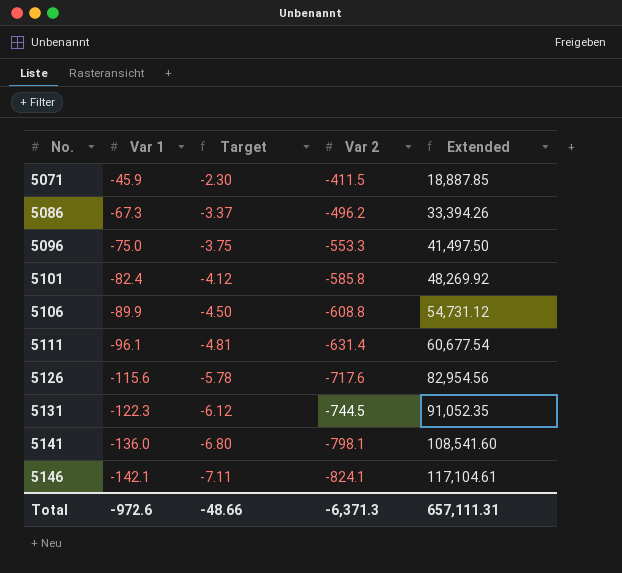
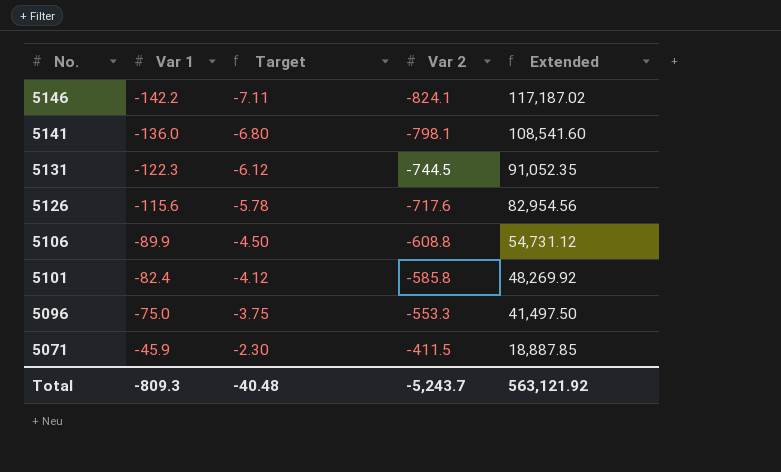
row order: No. ascending -> No. descending
row 5086: -67.3 | -3.37 | -496.2 | 33,394.26 -> none
row 5111: -96.1 | -4.81 | -631.4 | 60,677.54 -> none
5146 | Var 1: -142.1 -> -142.2
5146 | Extended: 117,104.61 -> 117,187.02
Total | Var 1: -972.6 -> -809.3
Total | Target: -48.66 -> -40.48
Total | Var 2: -6,371.3 -> -5,243.7
Total | Extended: 657,111.31 -> 563,121.92

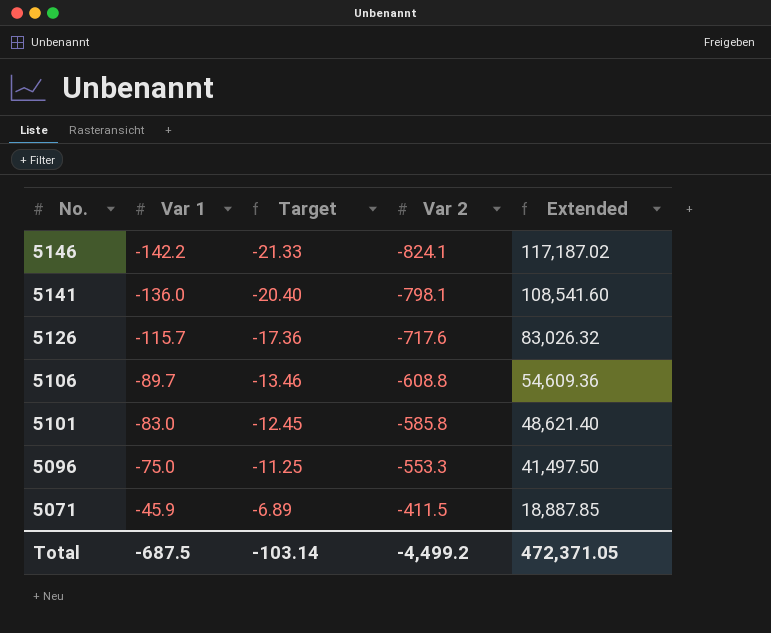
column Target | formula: [Var 1] * 0.05 -> [Var 1] * 0.15
row 5131: -122.3 | -6.12 | -744.5 | 91,052.35 -> none
5126 | Var 1: -115.6 -> -115.7
5126 | Extended: 82,954.56 -> 83,026.32
5106 | Var 1: -89.9 -> -89.7
5106 | Extended: 54,731.12 -> 54,609.36
5101 | Var 1: -82.4 -> -83.0
5101 | Extended: 48,269.92 -> 48,621.40
Total | Var 1: -809.3 -> -687.5
Total | Target: -40.48 -> -103.14
Total | Var 2: -5,243.7 -> -4,499.2
Total | Extended: 563,121.92 -> 472,371.05

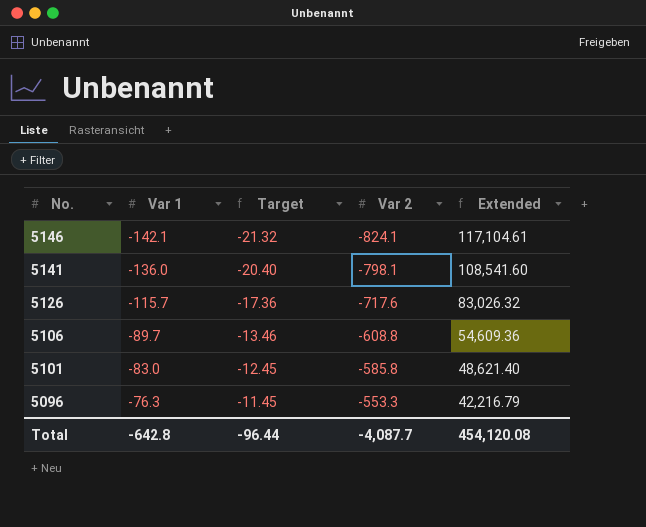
row 5071: -45.9 | -6.89 | -411.5 | 18,887.85 -> none
5146 | Var 1: -142.2 -> -142.1
5146 | Target: -21.33 -> -21.32
5146 | Extended: 117,187.02 -> 117,104.61
5096 | Var 1: -75.0 -> -76.3
5096 | Target: -11.25 -> -11.45
5096 | Extended: 41,497.50 -> 42,216.79
Total | Var 1: -687.5 -> -642.8
Total | Target: -103.14 -> -96.44
Total | Var 2: -4,499.2 -> -4,087.7
Total | Extended: 472,371.05 -> 454,120.08

